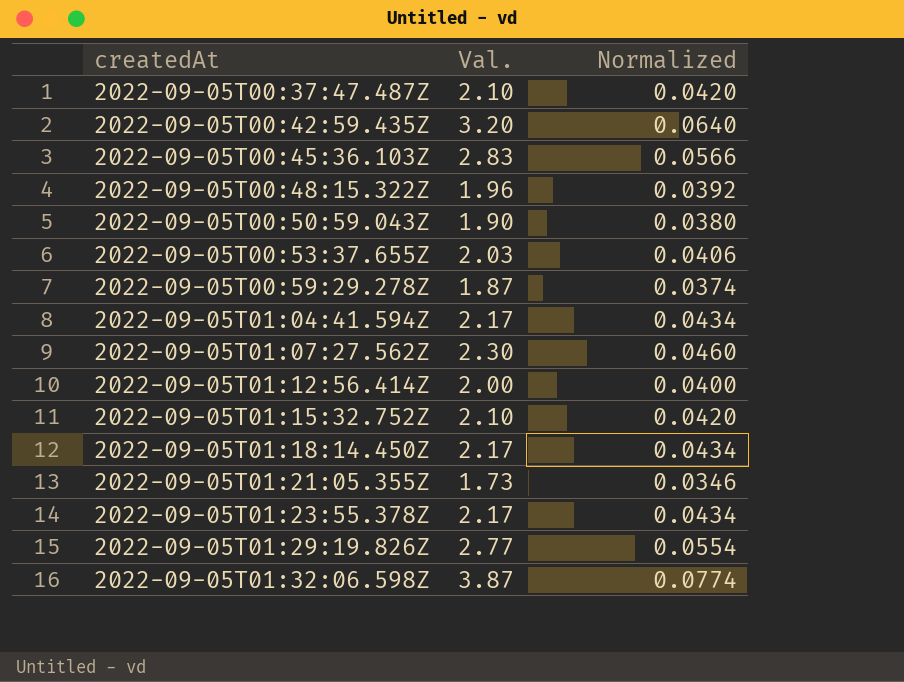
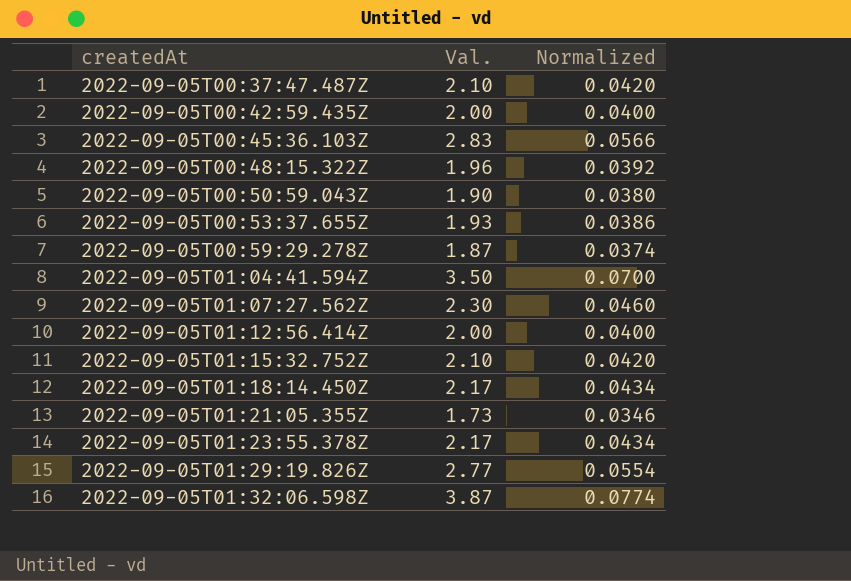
2022-09-05T00:42:59.435Z | Val.: 3.20 -> 2.00
2022-09-05T00:42:59.435Z | Normalized: 0.0640 -> 0.0400
2022-09-05T00:53:37.655Z | Val.: 2.03 -> 1.93
2022-09-05T00:53:37.655Z | Normalized: 0.0406 -> 0.0386
2022-09-05T01:04:41.594Z | Val.: 2.17 -> 3.50
2022-09-05T01:04:41.594Z | Normalized: 0.0434 -> 0.0700

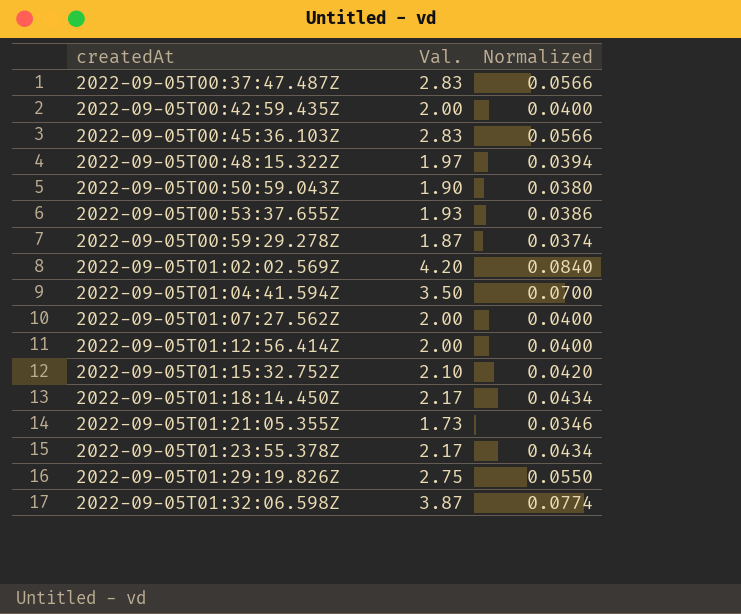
2022-09-05T00:37:47.487Z | Val.: 2.10 -> 2.83
2022-09-05T00:37:47.487Z | Normalized: 0.0420 -> 0.0566
2022-09-05T00:48:15.322Z | Val.: 1.96 -> 1.97
2022-09-05T00:48:15.322Z | Normalized: 0.0392 -> 0.0394
row 2022-09-05T01:02:02.569Z: none -> 4.20 | 0.0840
2022-09-05T01:07:27.562Z | Val.: 2.30 -> 2.00
2022-09-05T01:07:27.562Z | Normalized: 0.0460 -> 0.0400
2022-09-05T01:29:19.826Z | Val.: 2.77 -> 2.75
2022-09-05T01:29:19.826Z | Normalized: 0.0554 -> 0.0550

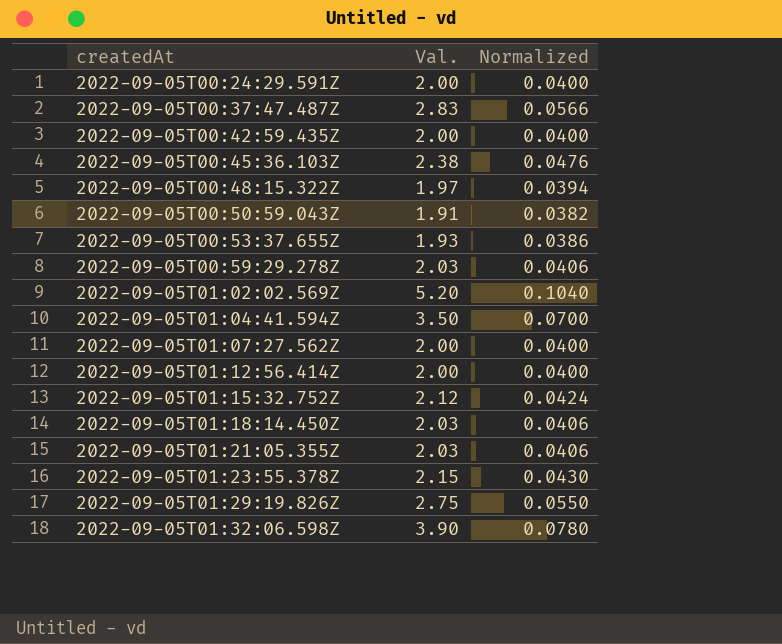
row 2022-09-05T00:24:29.591Z: none -> 2.00 | 0.0400
2022-09-05T00:45:36.103Z | Val.: 2.83 -> 2.38
2022-09-05T00:45:36.103Z | Normalized: 0.0566 -> 0.0476
2022-09-05T00:50:59.043Z | Val.: 1.90 -> 1.91
2022-09-05T00:50:59.043Z | Normalized: 0.0380 -> 0.0382
2022-09-05T00:59:29.278Z | Val.: 1.87 -> 2.03
2022-09-05T00:59:29.278Z | Normalized: 0.0374 -> 0.0406
2022-09-05T01:02:02.569Z | Val.: 4.20 -> 5.20
2022-09-05T01:02:02.569Z | Normalized: 0.0840 -> 0.1040
2022-09-05T01:15:32.752Z | Val.: 2.10 -> 2.12
2022-09-05T01:15:32.752Z | Normalized: 0.0420 -> 0.0424
2022-09-05T01:18:14.450Z | Val.: 2.17 -> 2.03
2022-09-05T01:18:14.450Z | Normalized: 0.0434 -> 0.0406
2022-09-05T01:21:05.355Z | Val.: 1.73 -> 2.03
2022-09-05T01:21:05.355Z | Normalized: 0.0346 -> 0.0406
2022-09-05T01:23:55.378Z | Val.: 2.17 -> 2.15
2022-09-05T01:23:55.378Z | Normalized: 0.0434 -> 0.0430
2022-09-05T01:32:06.598Z | Val.: 3.87 -> 3.90
2022-09-05T01:32:06.598Z | Normalized: 0.0774 -> 0.0780

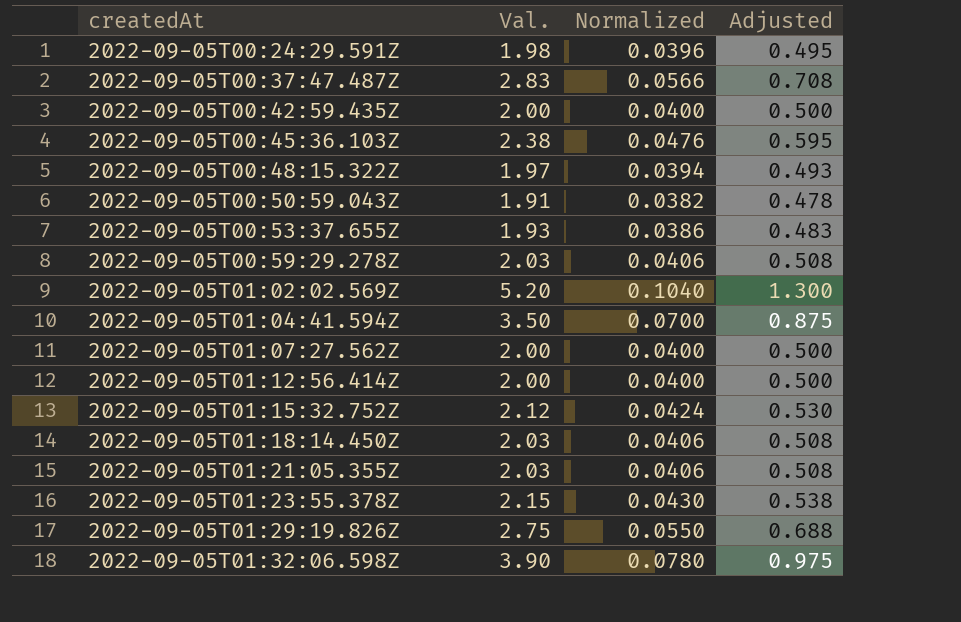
column Adjusted | formula: none -> [Val.] * 0.25
2022-09-05T00:24:29.591Z | Val.: 2.00 -> 1.98
2022-09-05T00:24:29.591Z | Normalized: 0.0400 -> 0.0396

